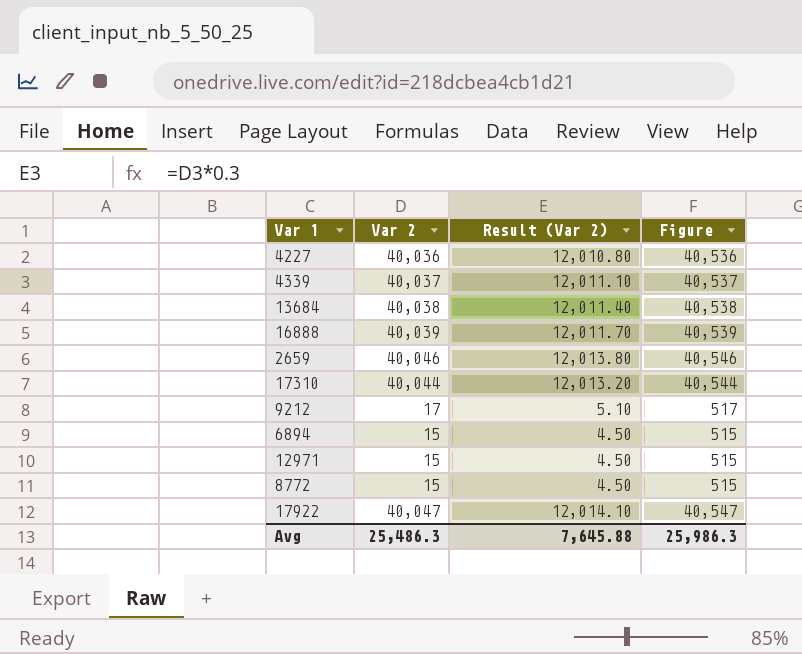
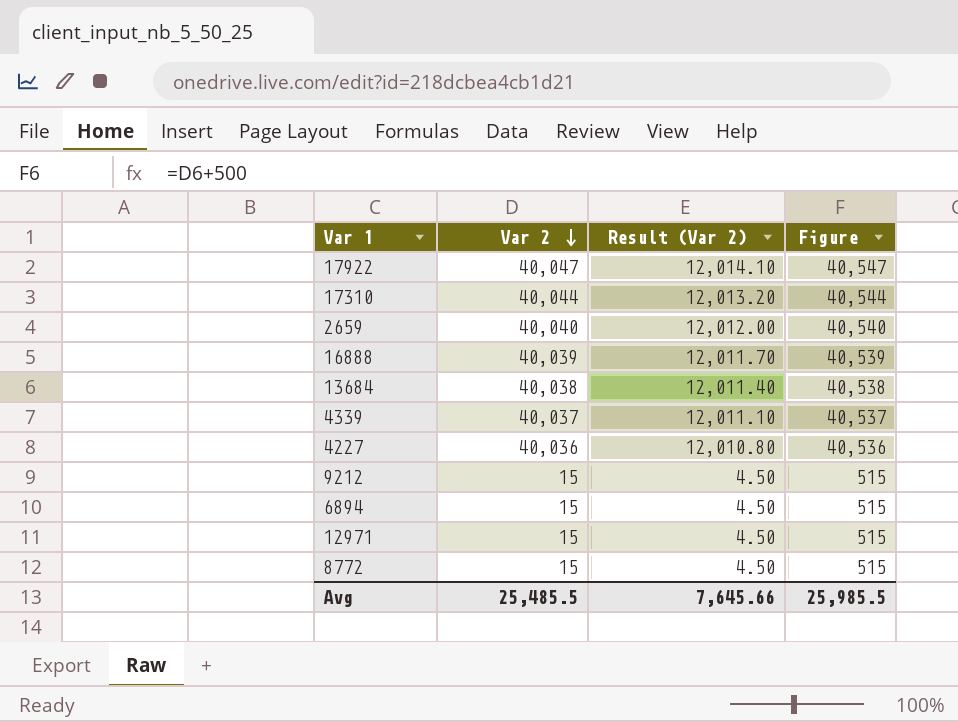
row order: none -> Var 2 descending
2659 | Var 2: 40,046 -> 40,040
2659 | Result (Var 2): 12,013.80 -> 12,012.00
2659 | Figure: 40,546 -> 40,540
9212 | Var 2: 17 -> 15
9212 | Result (Var 2): 5.10 -> 4.50
9212 | Figure: 517 -> 515
Avg | Var 2: 25,486.3 -> 25,485.5
Avg | Result (Var 2): 7,645.88 -> 7,645.66
Avg | Figure: 25,986.3 -> 25,985.5

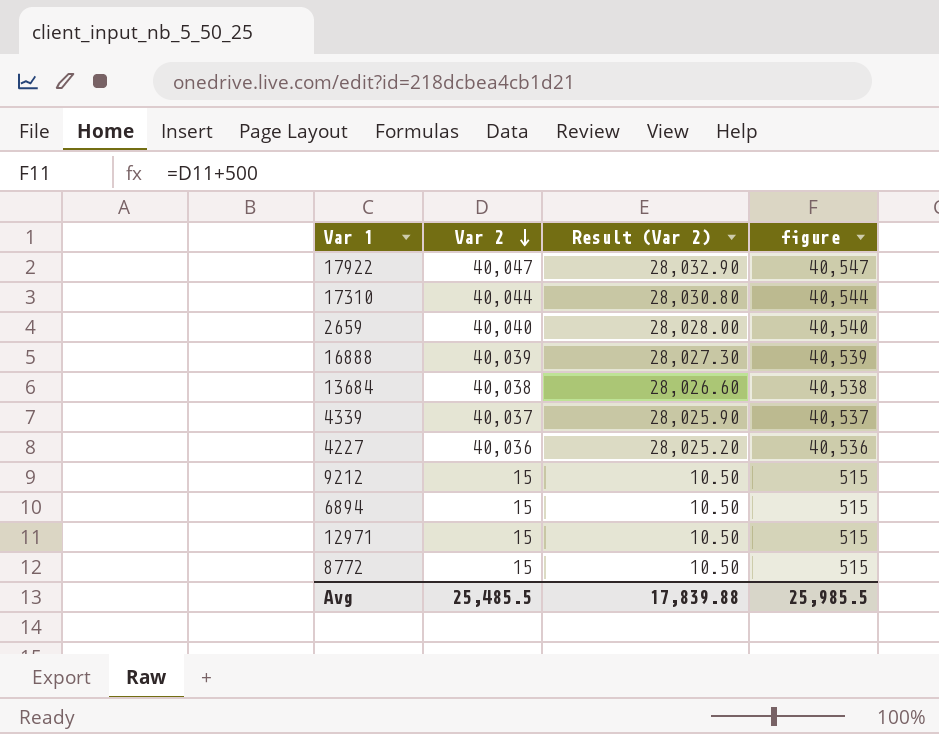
column Result (Var 2) | formula: [Var 2] * 0.3 -> [Var 2] * 0.7
column name: Figure -> figure
Avg | Result (Var 2): 7,645.66 -> 17,839.88

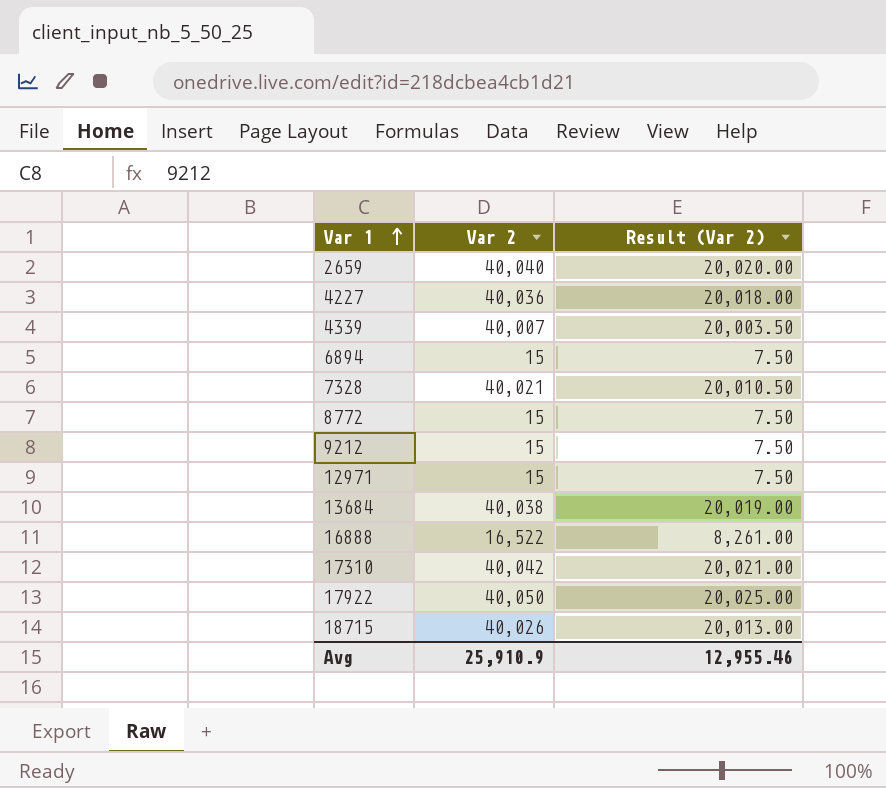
row order: Var 2 descending -> Var 1 ascending
column figure | formula: [Var 2] + 500 -> none
column Result (Var 2) | formula: [Var 2] * 0.7 -> [Var 2] * 0.5
4339 | Var 2: 40,037 -> 40,007
row 7328: none -> 40,021 | 20,010.50
16888 | Var 2: 40,039 -> 16,522
17310 | Var 2: 40,044 -> 40,042
17922 | Var 2: 40,047 -> 40,050
row 18715: none -> 40,026 | 20,013.00
Avg | Var 2: 25,485.5 -> 25,910.9
Avg | Result (Var 2): 17,839.88 -> 12,955.46

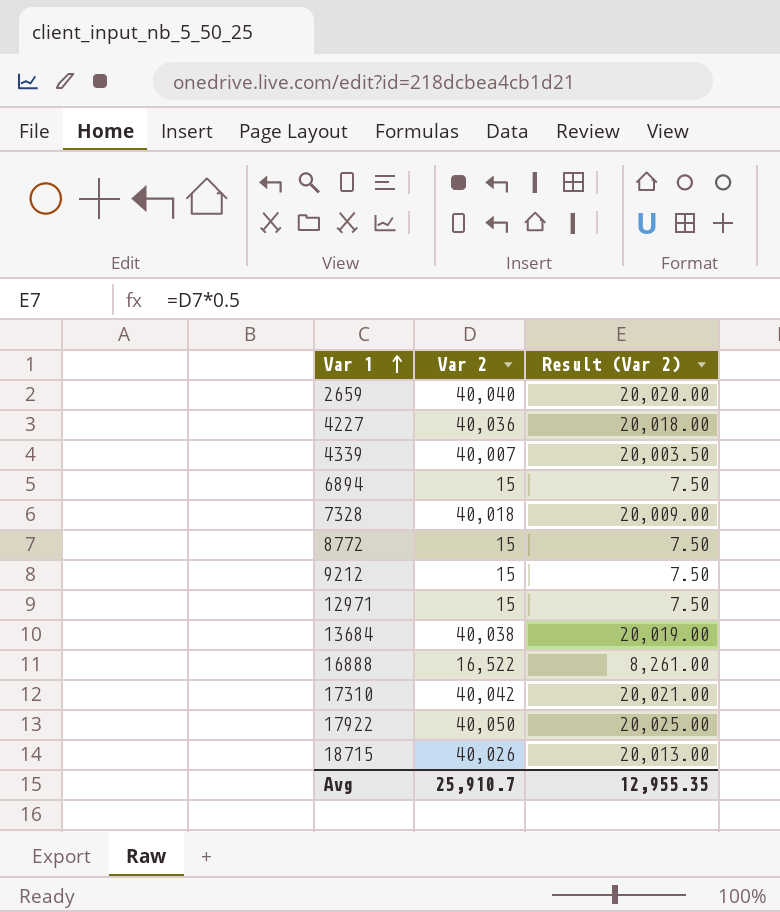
7328 | Var 2: 40,021 -> 40,018
7328 | Result (Var 2): 20,010.50 -> 20,009.00
Avg | Var 2: 25,910.9 -> 25,910.7
Avg | Result (Var 2): 12,955.46 -> 12,955.35

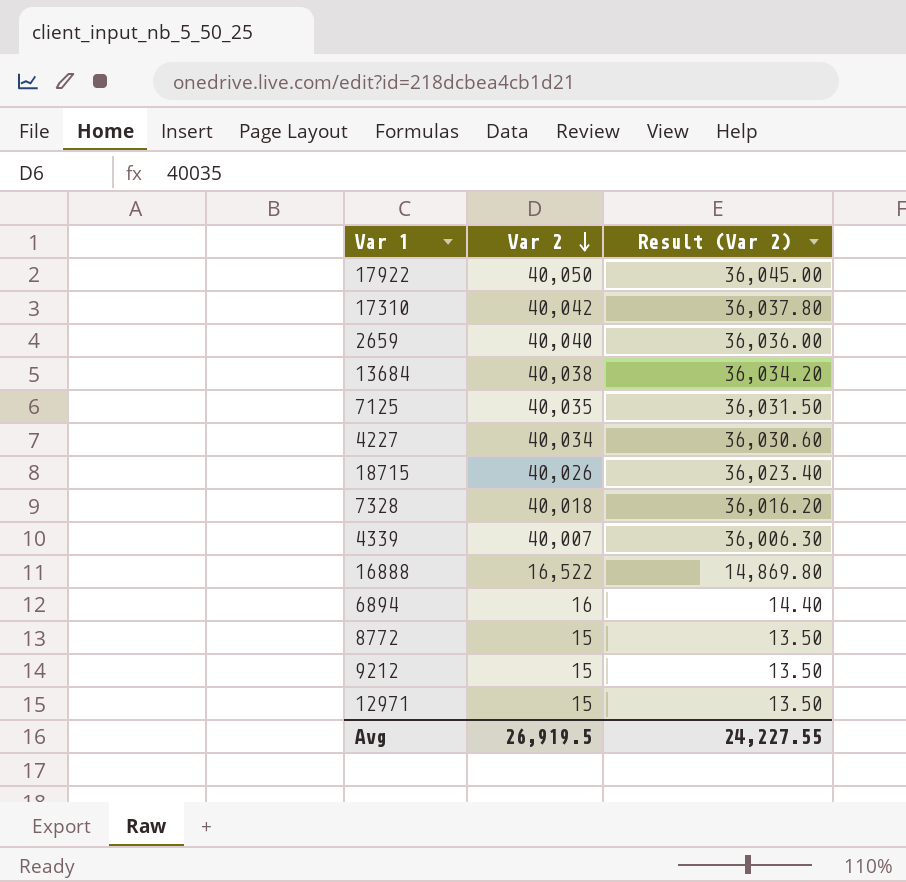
row order: Var 1 ascending -> Var 2 descending
column Result (Var 2) | formula: [Var 2] * 0.5 -> [Var 2] * 0.9
row 7125: none -> 40,035 | 36,031.50
4227 | Var 2: 40,036 -> 40,034
6894 | Var 2: 15 -> 16
Avg | Var 2: 25,910.7 -> 26,919.5
Avg | Result (Var 2): 12,955.35 -> 24,227.55

